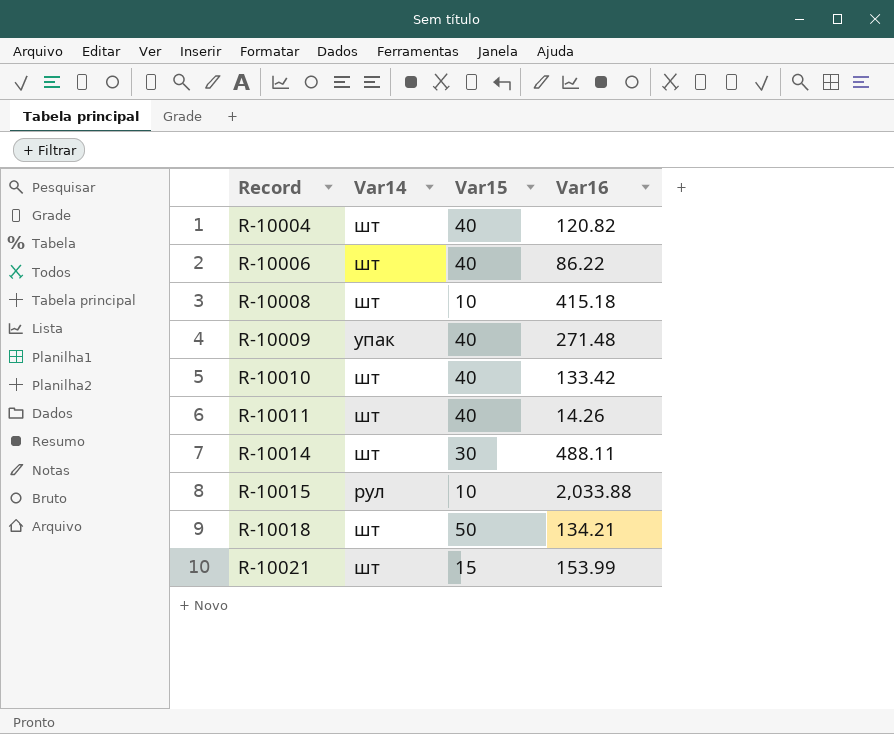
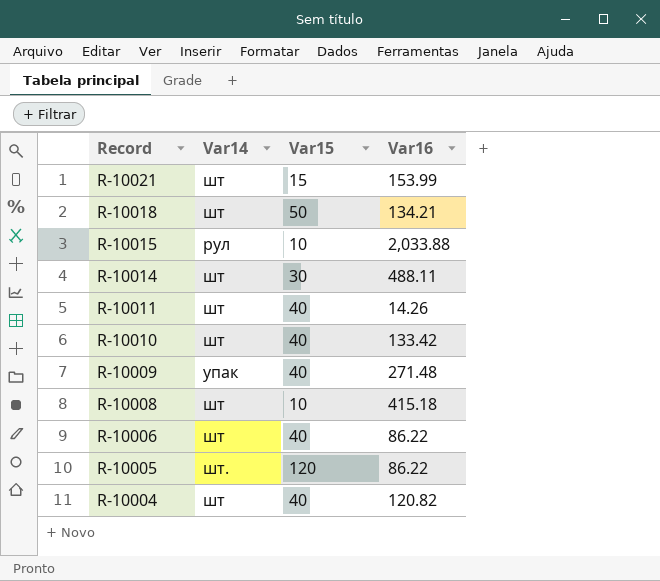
row order: Record ascending -> Record descending
row R-10005: none -> шт. | 120 | 86.22

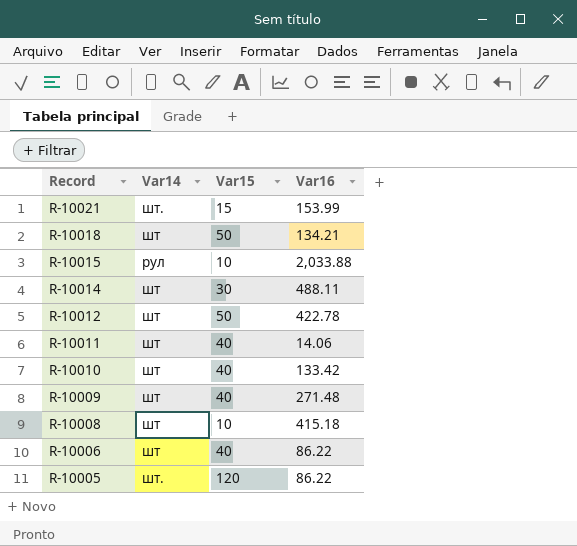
row R-10004: шт | 40 | 120.82 -> none
R-10021 | Var14: шт -> шт.
row R-10012: none -> шт | 50 | 422.78
R-10011 | Var16: 14.26 -> 14.06
R-10009 | Var14: упак -> шт

